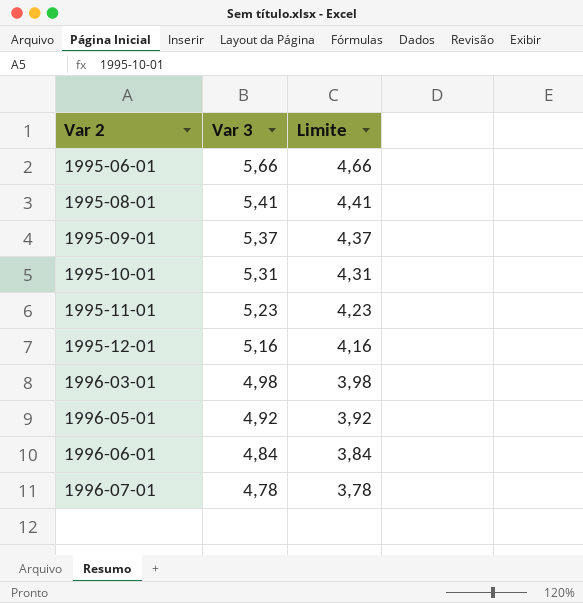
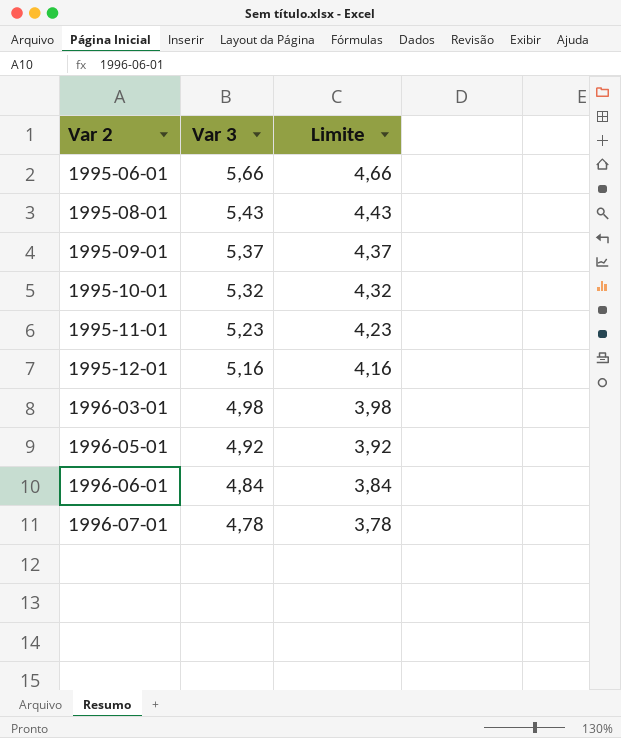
1995-08-01 | Var 3: 5,41 -> 5,43
1995-08-01 | Limite: 4,41 -> 4,43
1995-10-01 | Var 3: 5,31 -> 5,32
1995-10-01 | Limite: 4,31 -> 4,32

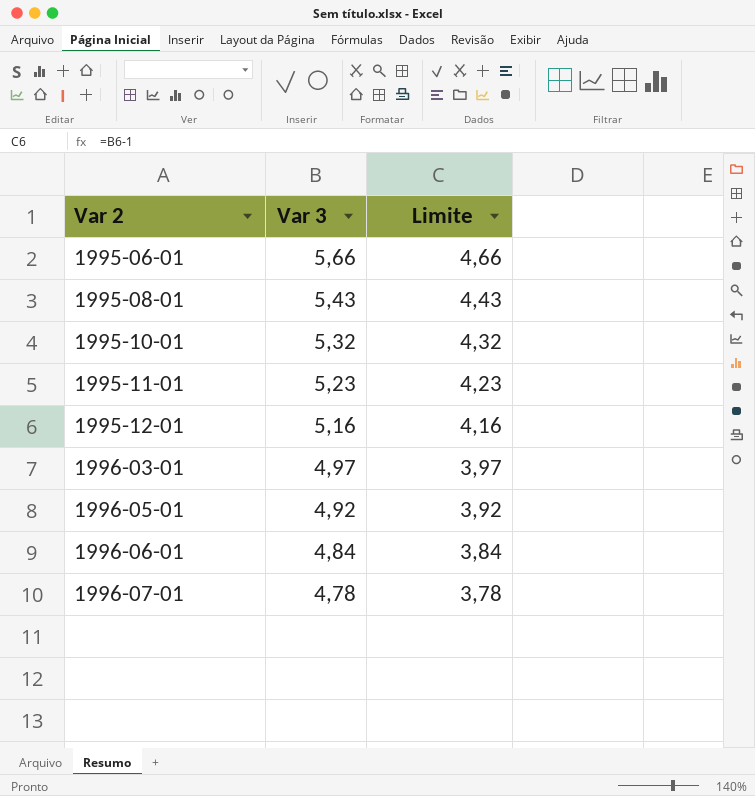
row 1995-09-01: 5,37 | 4,37 -> none
1996-03-01 | Var 3: 4,98 -> 4,97
1996-03-01 | Limite: 3,98 -> 3,97

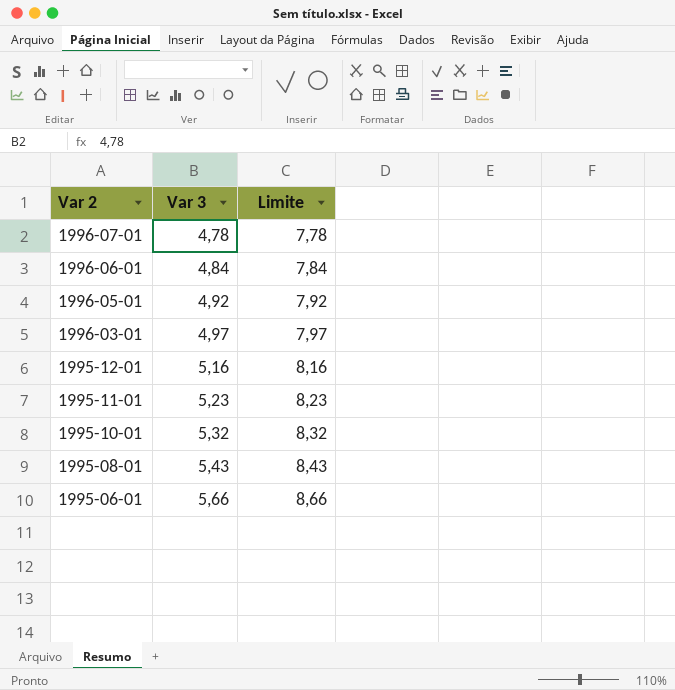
row order: Var 2 ascending -> Var 2 descending
column Limite | formula: [Var 3] - 1 -> [Var 3] + 3

